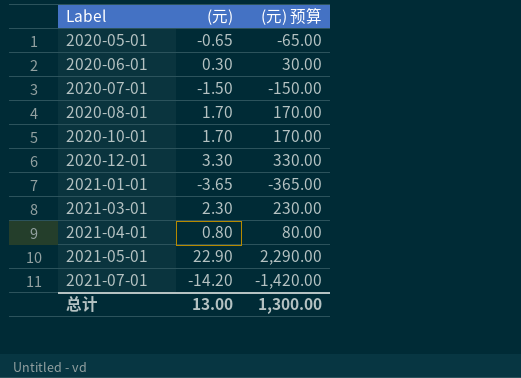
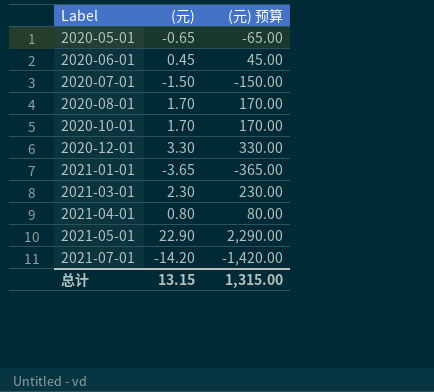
2020-06-01 | (元): 0.30 -> 0.45
2020-06-01 | (元) 预算: 30.00 -> 45.00
总计 | (元): 13.00 -> 13.15
总计 | (元) 预算: 1,300.00 -> 1,315.00

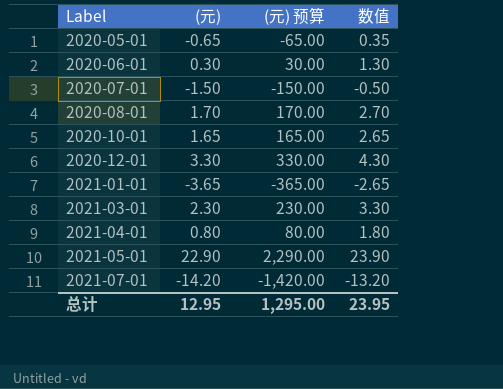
column 数值 | formula: none -> [(元)] + 1
2020-06-01 | (元): 0.45 -> 0.30
2020-06-01 | (元) 预算: 45.00 -> 30.00
2020-10-01 | (元): 1.70 -> 1.65
2020-10-01 | (元) 预算: 170.00 -> 165.00
总计 | (元): 13.15 -> 12.95
总计 | (元) 预算: 1,315.00 -> 1,295.00

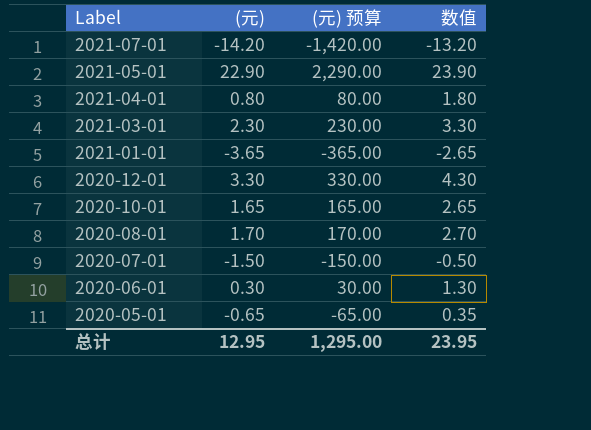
row order: Label ascending -> Label descending

